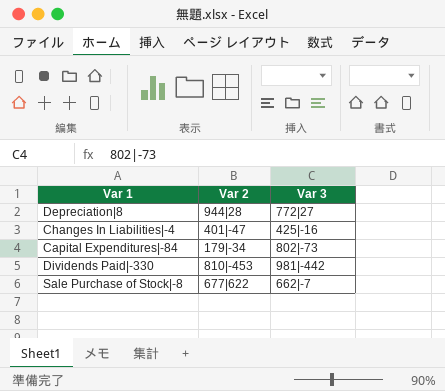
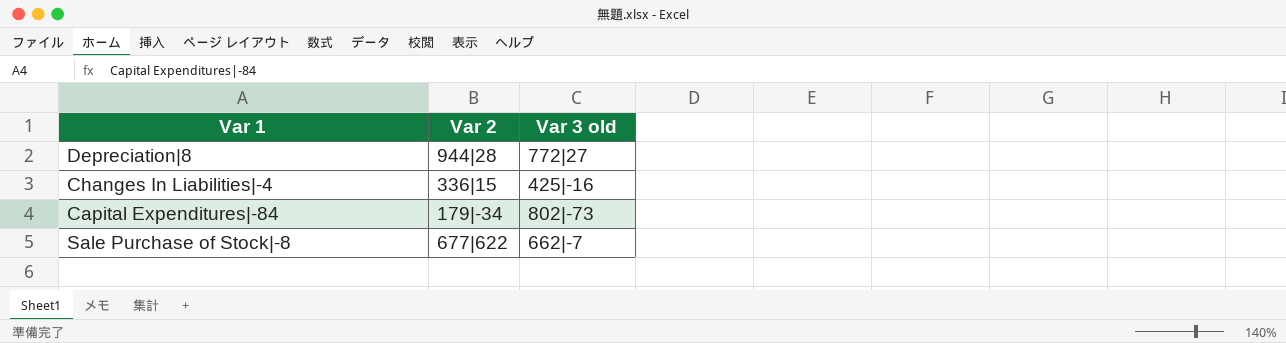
column name: Var 3 -> Var 3 old
row Dividends Paid|-330: 810|-453 | 981|-442 -> none
Changes In Liabilities|-4 | Var 2: 401|-47 -> 336|15

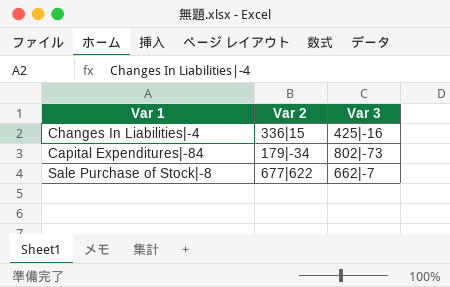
column name: Var 3 old -> Var 3
row Depreciation|8: 944|28 | 772|27 -> none

